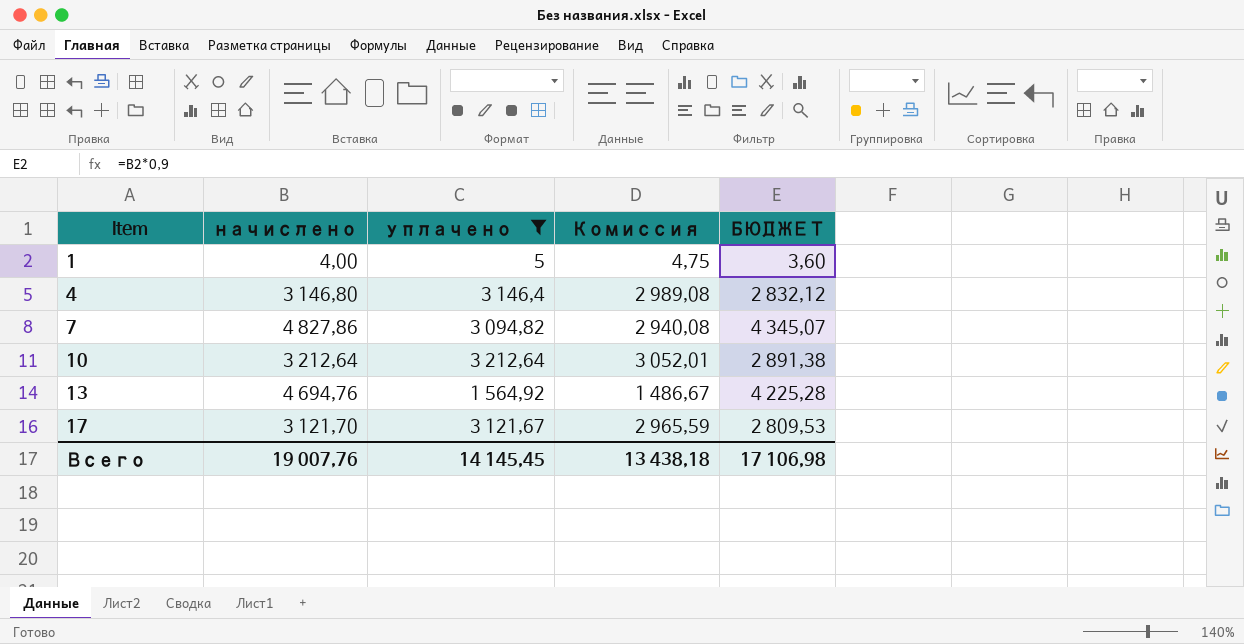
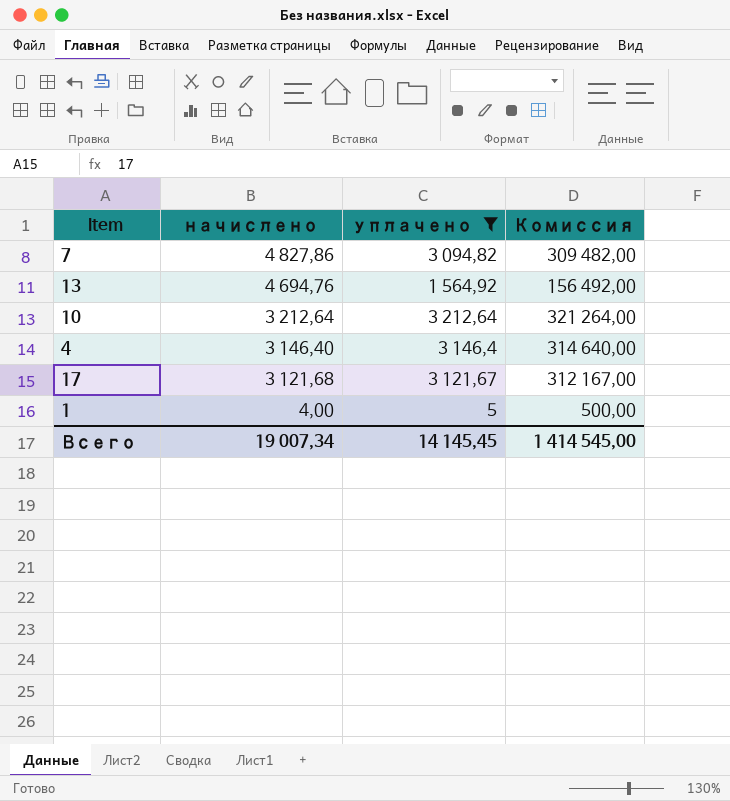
row order: Item ascending -> начислено descending
column БЮДЖЕТ | formula: [начислено] * 0,9 -> none
column Комиссия | formula: [уплачено] * 0,95 -> [уплачено] * 100
4 | начислено: 3 146,80 -> 3 146,40
17 | начислено: 3 121,70 -> 3 121,68
Всего | начислено: 19 007,76 -> 19 007,34
Всего | Комиссия: 13 438,18 -> 1 414 545,00

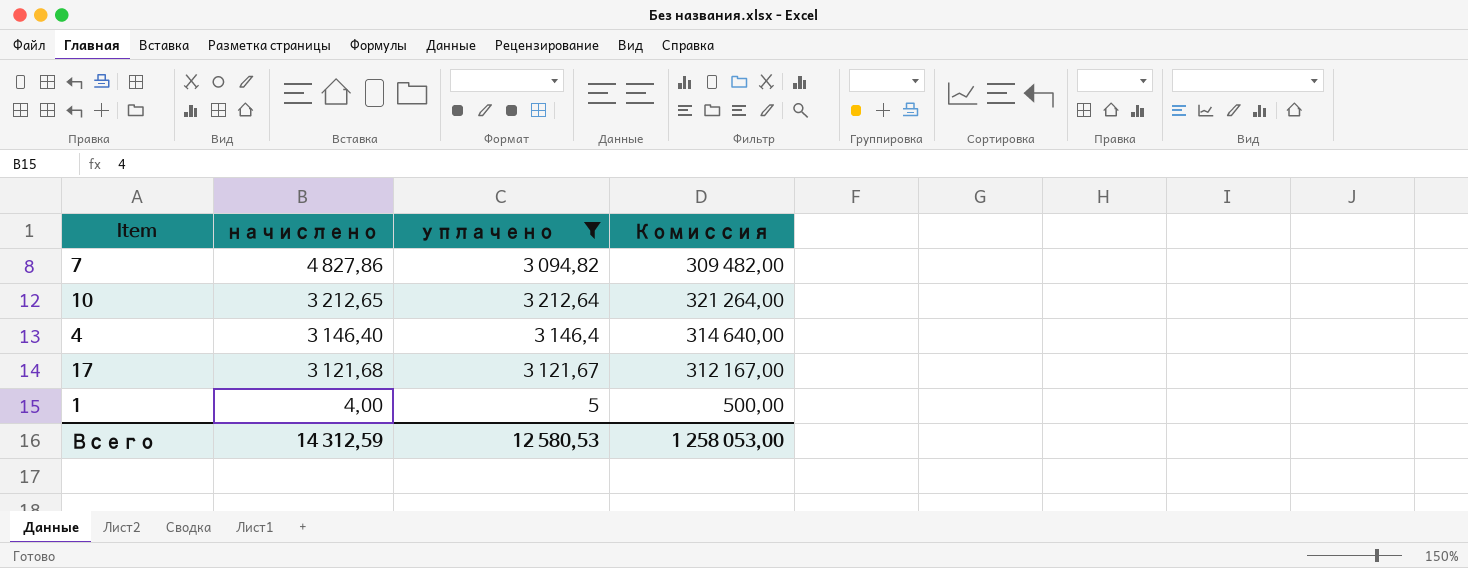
row 13: 4 694,76 | 1 564,92 | 156 492,00 -> none
10 | начислено: 3 212,64 -> 3 212,65
Всего | начислено: 19 007,34 -> 14 312,59
Всего | уплачено: 14 145,45 -> 12 580,53
Всего | Комиссия: 1 414 545,00 -> 1 258 053,00

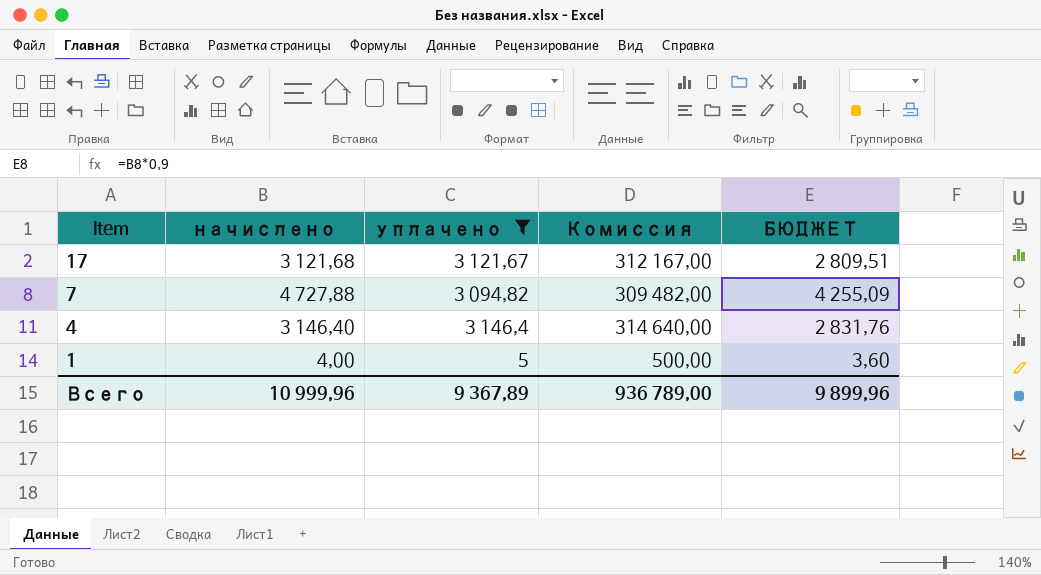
row order: начислено descending -> Item descending
column БЮДЖЕТ | formula: none -> [начислено] * 0,9
row 10: 3 212,65 | 3 212,64 | 321 264,00 -> none
7 | начислено: 4 827,86 -> 4 727,88
Всего | начислено: 14 312,59 -> 10 999,96
Всего | уплачено: 12 580,53 -> 9 367,89
Всего | Комиссия: 1 258 053,00 -> 936 789,00

